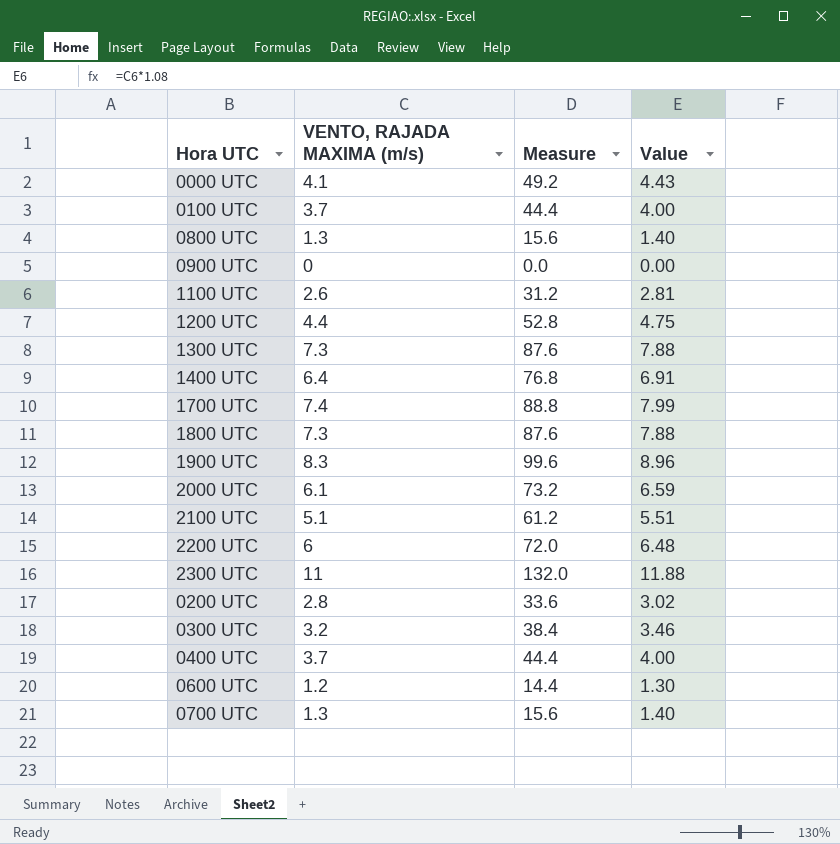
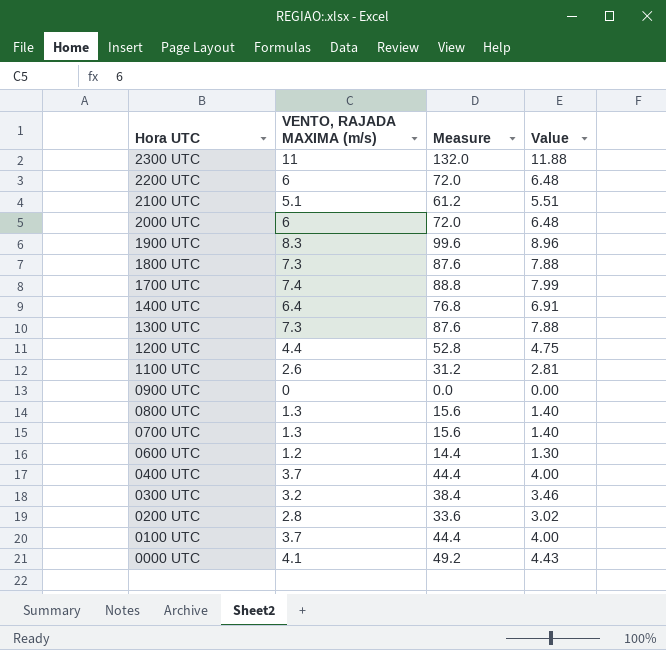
row order: none -> Hora UTC descending
2000 UTC | VENTO, RAJADA MAXIMA (m/s): 6.1 -> 6
2000 UTC | Measure: 73.2 -> 72.0
2000 UTC | Value: 6.59 -> 6.48

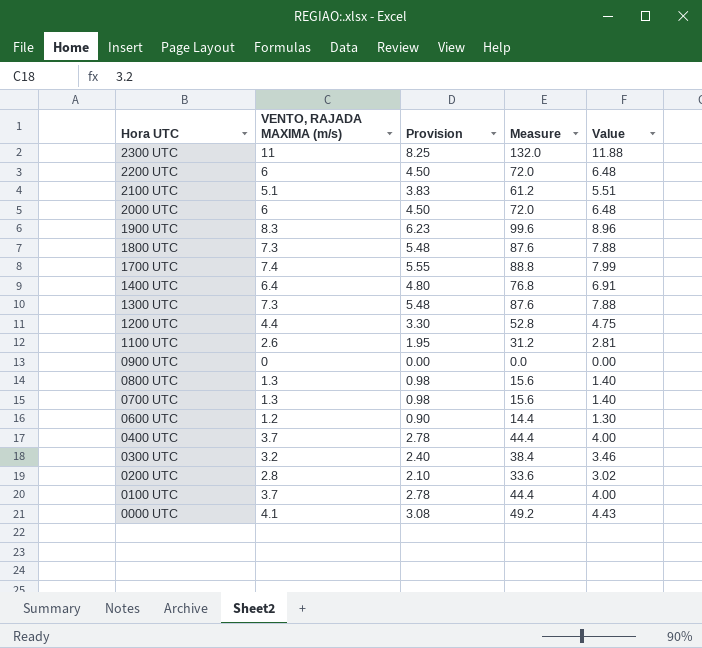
column Provision | formula: none -> [VENTO, RAJADA MAXIMA (m/s)] * 0.75

